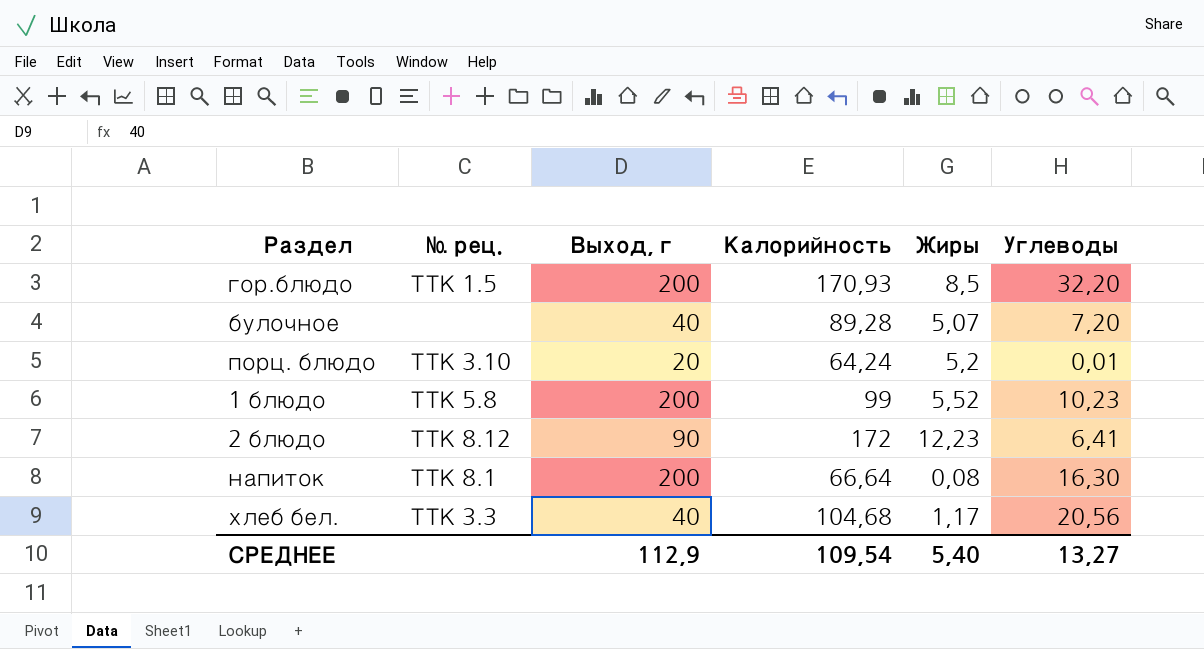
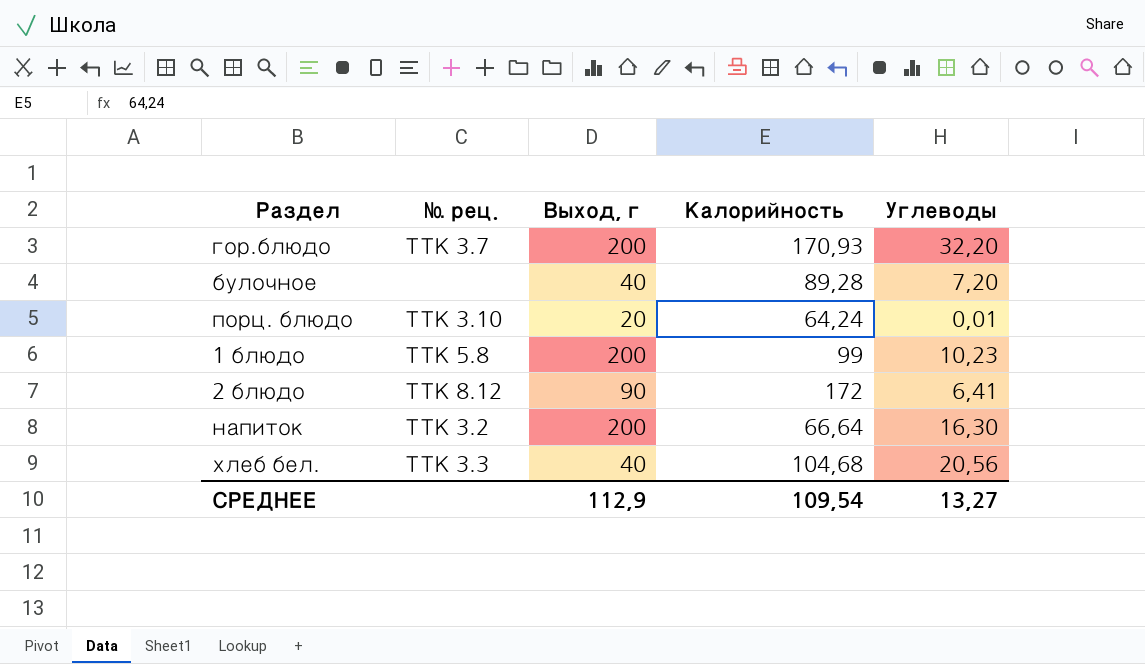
column Жиры | position: 5 -> none
гор.блюдо | № рец.: ТТК 1.5 -> ТТК 3.7
напиток | № рец.: ТТК 8.1 -> ТТК 3.2

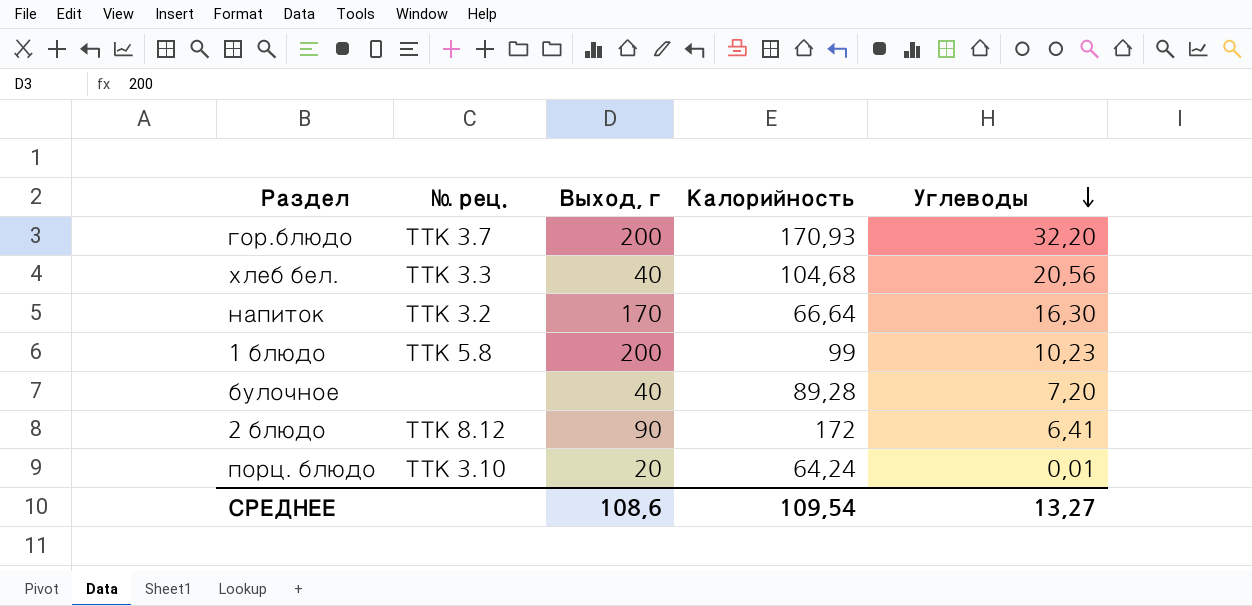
row order: none -> Углеводы descending
напиток | Выход, г: 200 -> 170
СРЕДНЕЕ | Выход, г: 112,9 -> 108,6

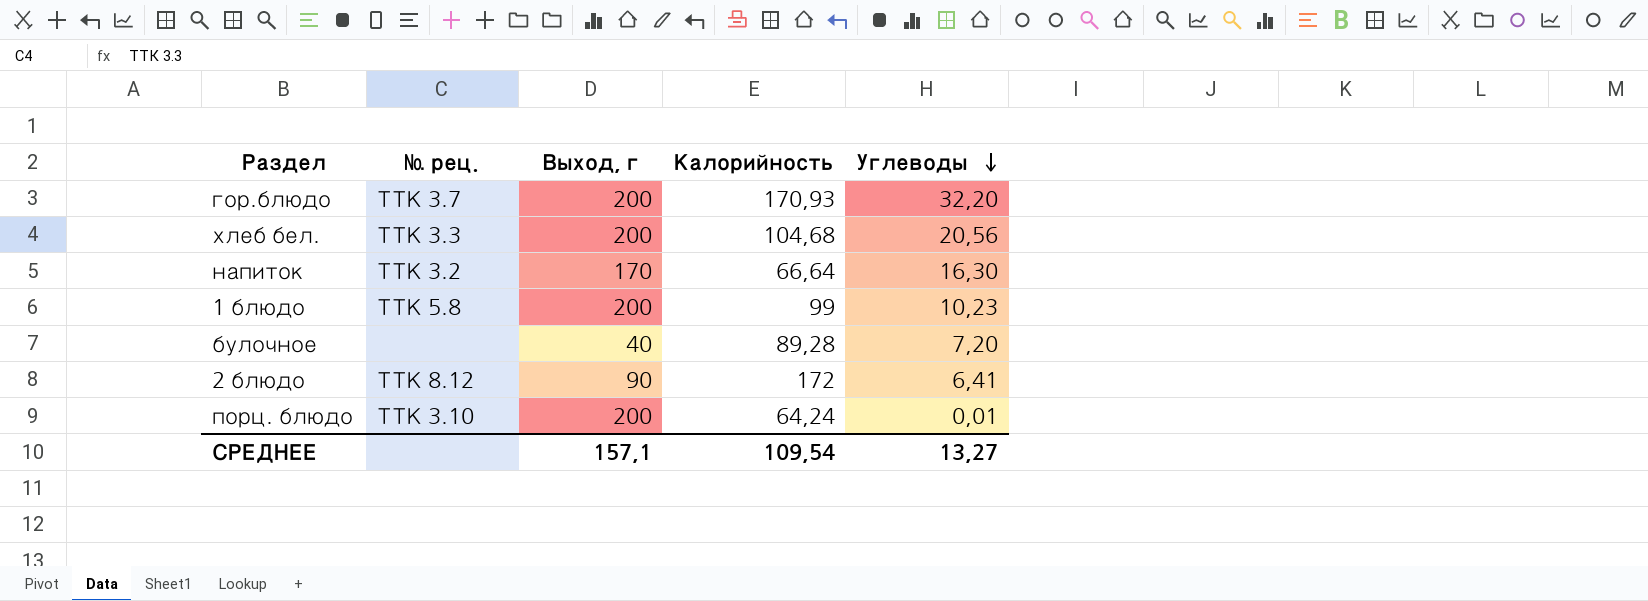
хлеб бел. | Выход, г: 40 -> 200
порц. блюдо | Выход, г: 20 -> 200
СРЕДНЕЕ | Выход, г: 108,6 -> 157,1

